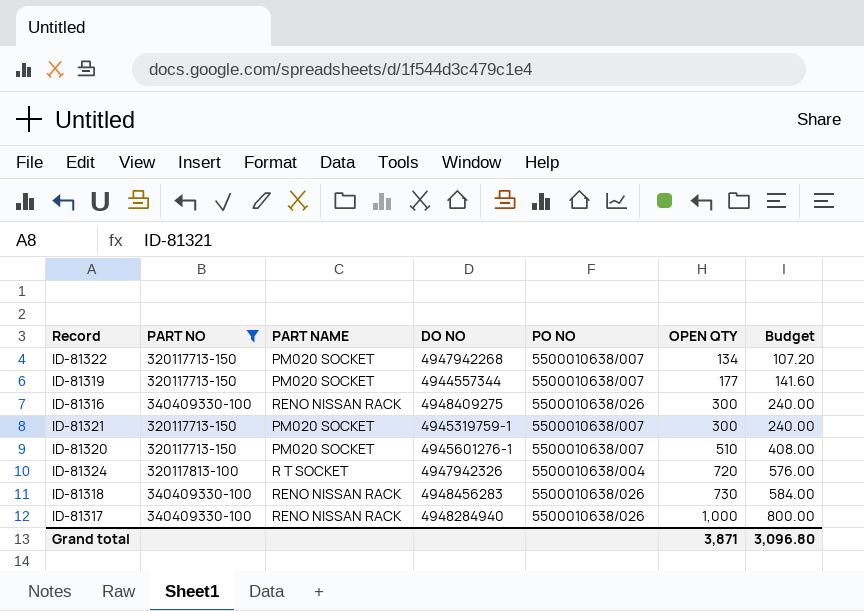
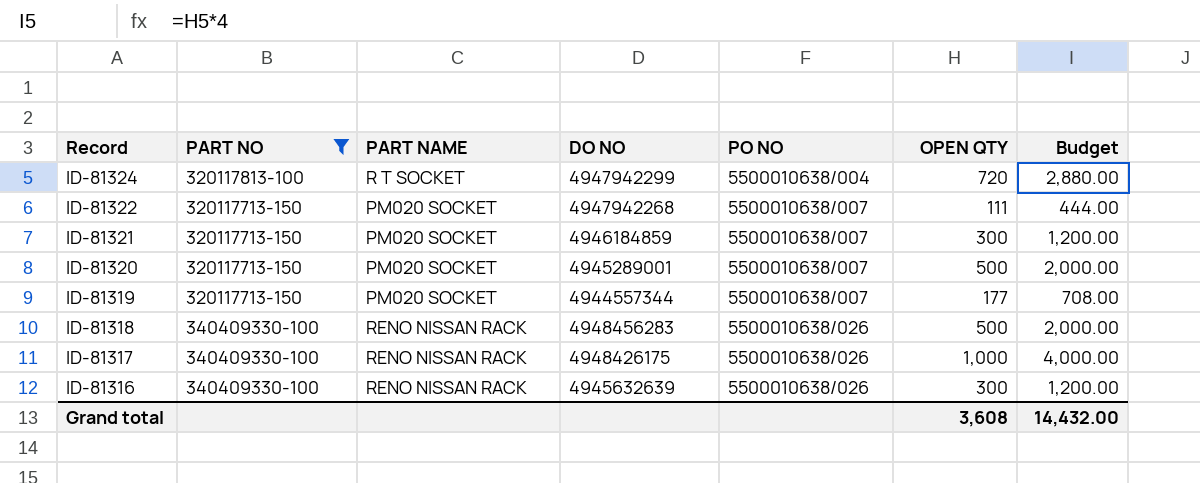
row order: OPEN QTY ascending -> Record descending
column Budget | formula: [OPEN QTY] * 0.8 -> [OPEN QTY] * 4
ID-81324 | DO NO: 4947942326 -> 4947942299
ID-81322 | OPEN QTY: 134 -> 111
ID-81321 | DO NO: 4945319759-1 -> 4946184859
ID-81320 | DO NO: 4945601276-1 -> 4945289001
ID-81320 | OPEN QTY: 510 -> 500
ID-81318 | OPEN QTY: 730 -> 500
ID-81317 | DO NO: 4948284940 -> 4948426175
ID-81316 | DO NO: 4948409275 -> 4945632639
Grand total | OPEN QTY: 3,871 -> 3,608
Grand total | Budget: 3,096.80 -> 14,432.00

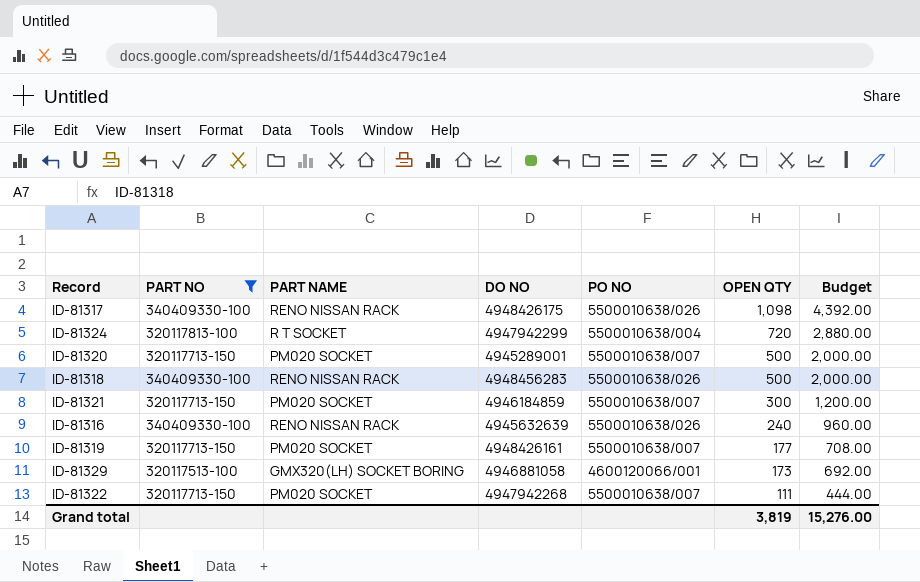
row order: Record descending -> OPEN QTY descending
ID-81317 | OPEN QTY: 1,000 -> 1,098
ID-81317 | Budget: 4,000.00 -> 4,392.00
ID-81316 | OPEN QTY: 300 -> 240
ID-81316 | Budget: 1,200.00 -> 960.00
ID-81319 | DO NO: 4944557344 -> 4948426161
row ID-81329: none -> 320117513-100 | GMX320(LH) SOCKET BORING | 4946881058 | 4600120066/001 | 173 | 692.00
Grand total | OPEN QTY: 3,608 -> 3,819
Grand total | Budget: 14,432.00 -> 15,276.00

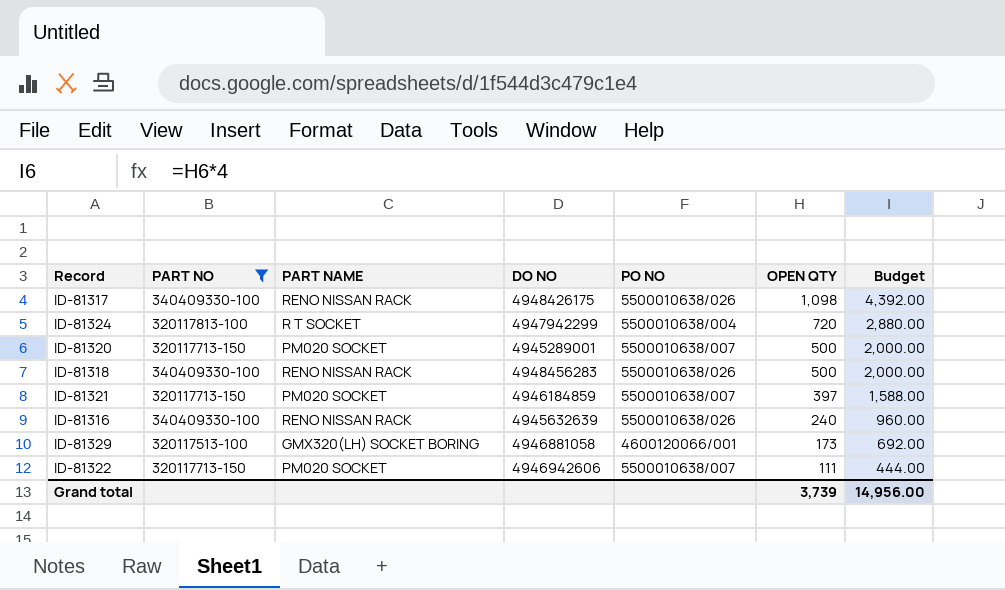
row ID-81319: 320117713-150 | PM020 SOCKET | 4948426161 | 5500010638/007 | 177 | 708.00 -> none
ID-81321 | OPEN QTY: 300 -> 397
ID-81321 | Budget: 1,200.00 -> 1,588.00
ID-81322 | DO NO: 4947942268 -> 4946942606
Grand total | OPEN QTY: 3,819 -> 3,739
Grand total | Budget: 15,276.00 -> 14,956.00

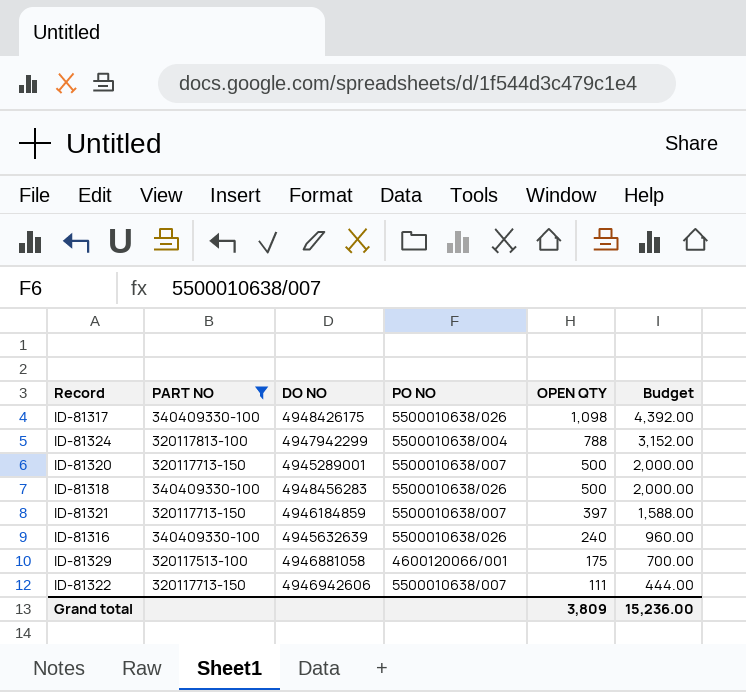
column PART NAME | position: 3 -> none
ID-81324 | OPEN QTY: 720 -> 788
ID-81324 | Budget: 2,880.00 -> 3,152.00
ID-81329 | OPEN QTY: 173 -> 175
ID-81329 | Budget: 692.00 -> 700.00
Grand total | OPEN QTY: 3,739 -> 3,809
Grand total | Budget: 14,956.00 -> 15,236.00

